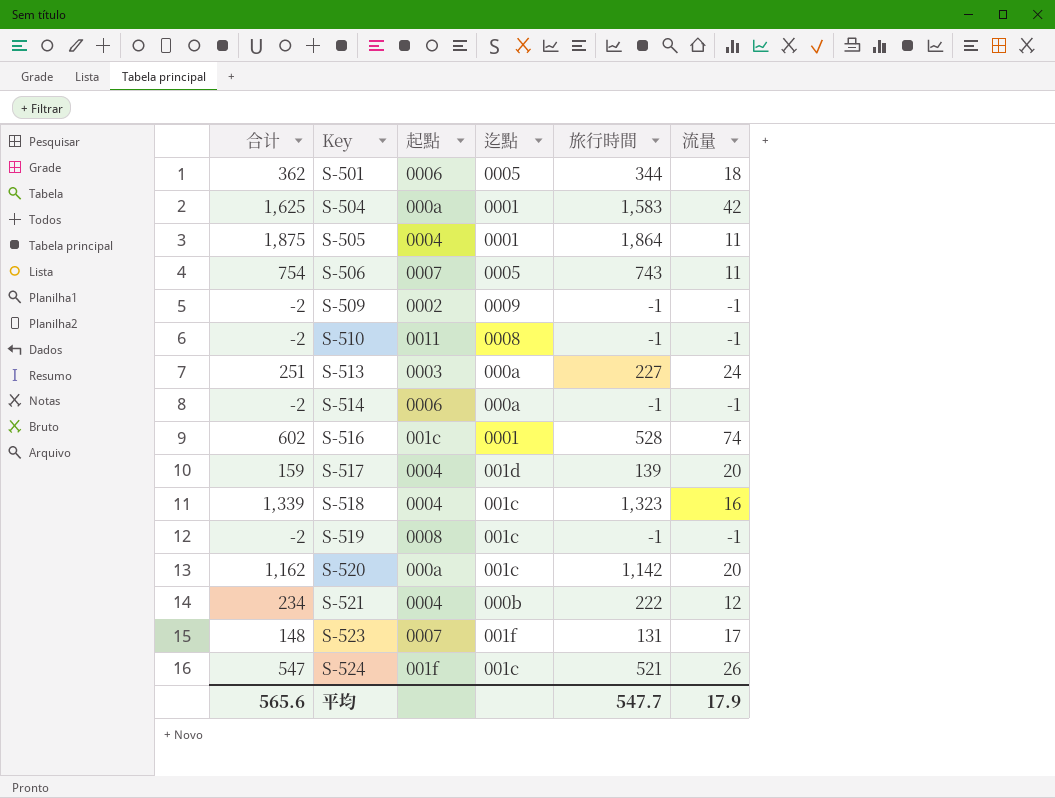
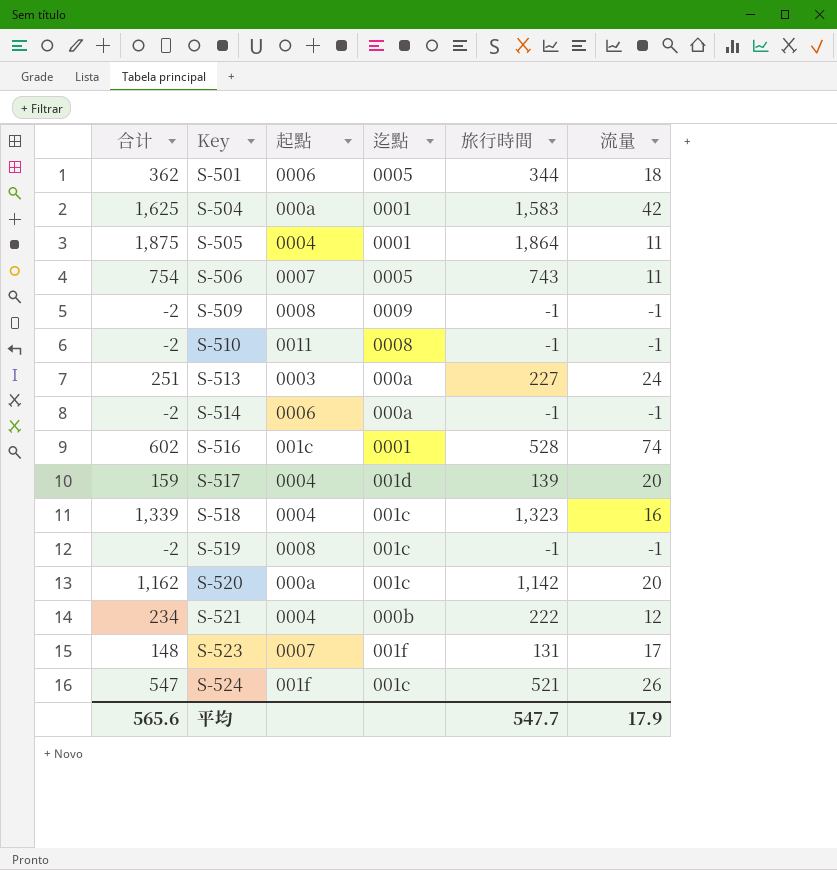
S-509 | 起點: 0002 -> 0008

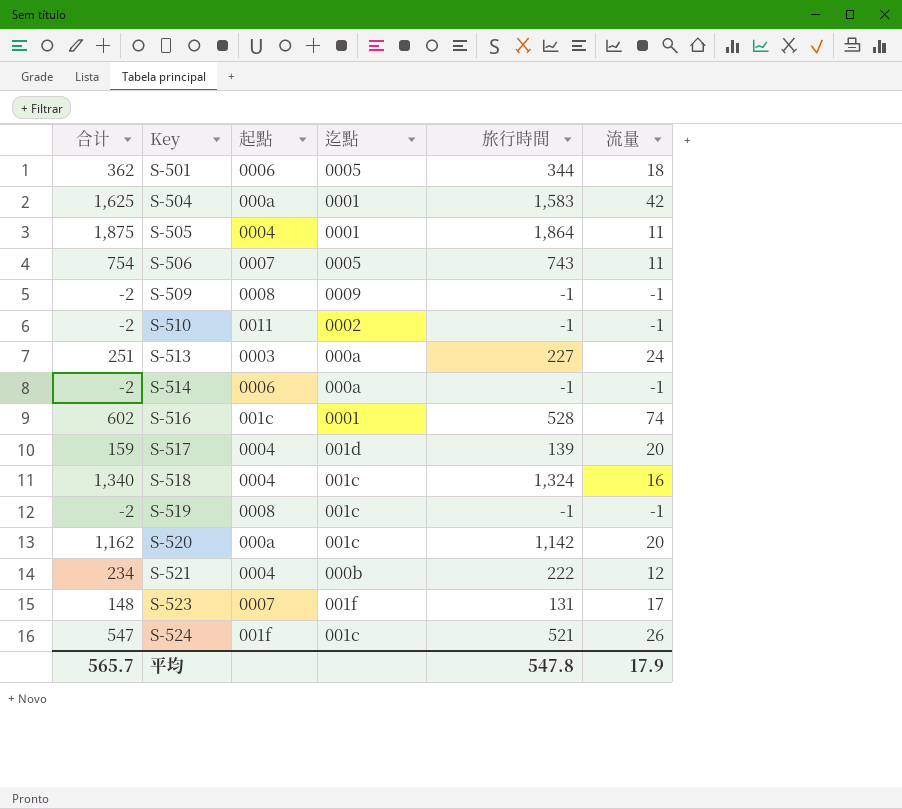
S-510 | 迄點: 0008 -> 0002
S-518 | 合计: 1,339 -> 1,340
S-518 | 旅行時間: 1,323 -> 1,324
平均 | 合计: 565.6 -> 565.7
平均 | 旅行時間: 547.7 -> 547.8

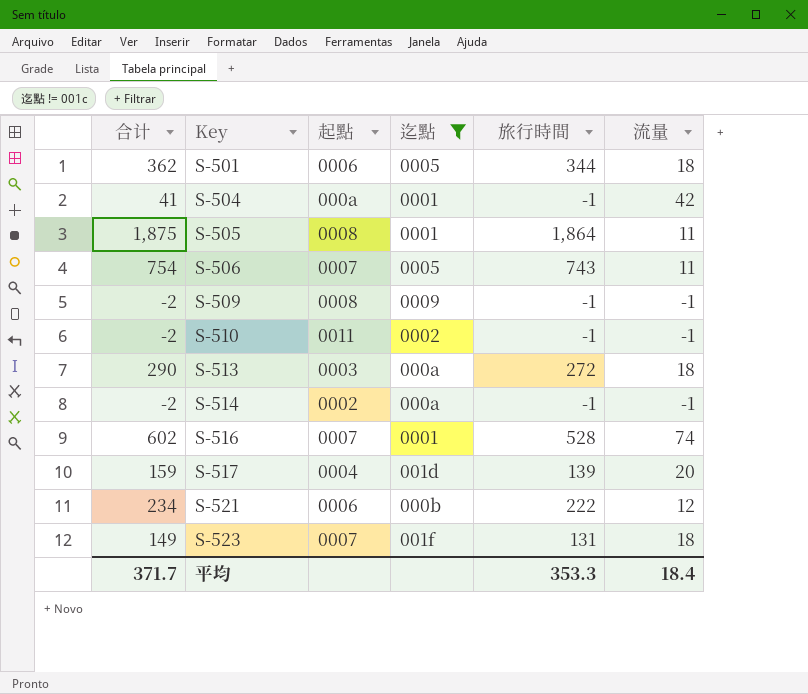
filter: none -> 迄點 != 001c
S-504 | 合计: 1,625 -> 41
S-504 | 旅行時間: 1,583 -> -1
S-505 | 起點: 0004 -> 0008
S-513 | 合计: 251 -> 290
S-513 | 旅行時間: 227 -> 272
S-513 | 流量: 24 -> 18
S-514 | 起點: 0006 -> 0002
S-516 | 起點: 001c -> 0007
S-521 | 起點: 0004 -> 0006
S-523 | 合计: 148 -> 149
S-523 | 流量: 17 -> 18
平均 | 合计: 565.7 -> 371.7
平均 | 旅行時間: 547.8 -> 353.3
平均 | 流量: 17.9 -> 18.4

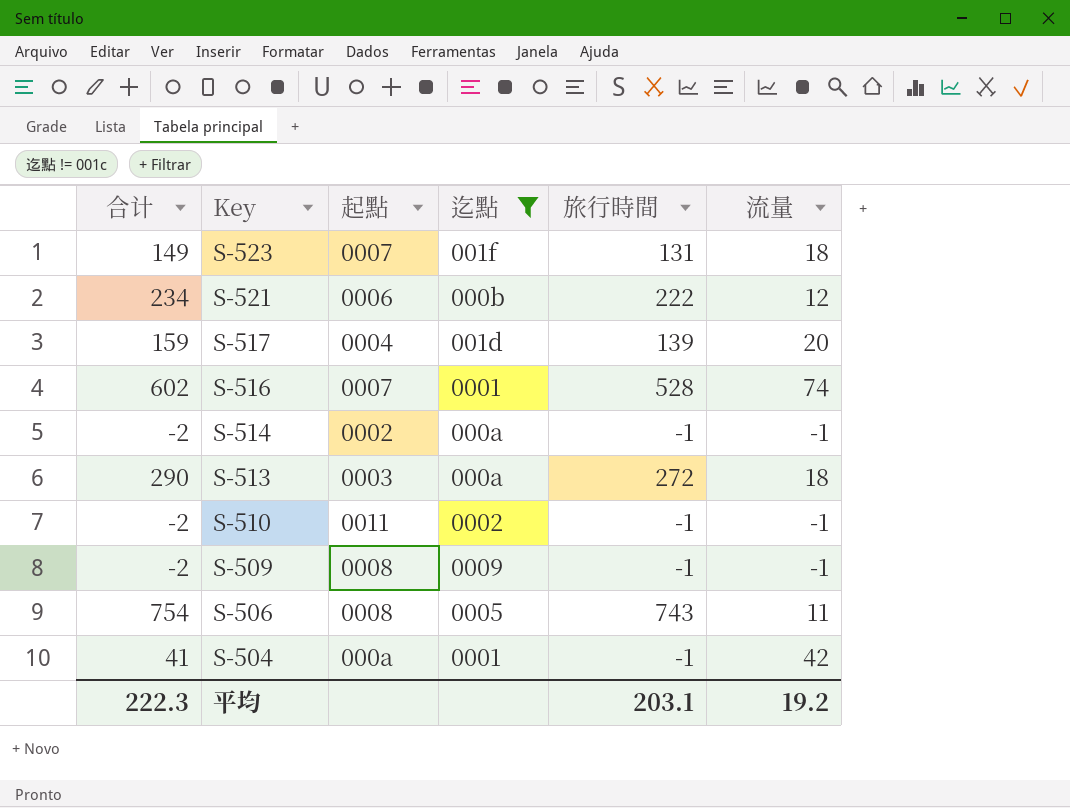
row order: Key ascending -> Key descending
row S-501: 362 | 0006 | 0005 | 344 | 18 -> none
row S-505: 1,875 | 0008 | 0001 | 1,864 | 11 -> none
S-506 | 起點: 0007 -> 0008
平均 | 合计: 371.7 -> 222.3
平均 | 旅行時間: 353.3 -> 203.1
平均 | 流量: 18.4 -> 19.2

